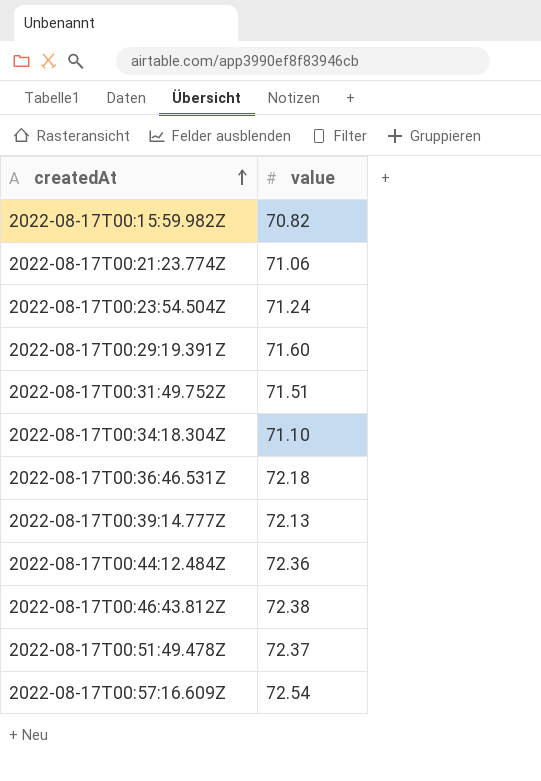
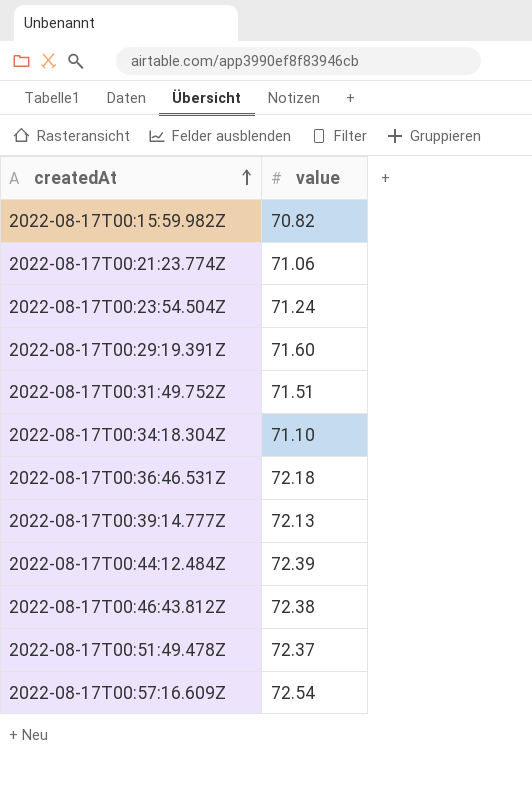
2022-08-17T00:44:12.484Z | value: 72.36 -> 72.39

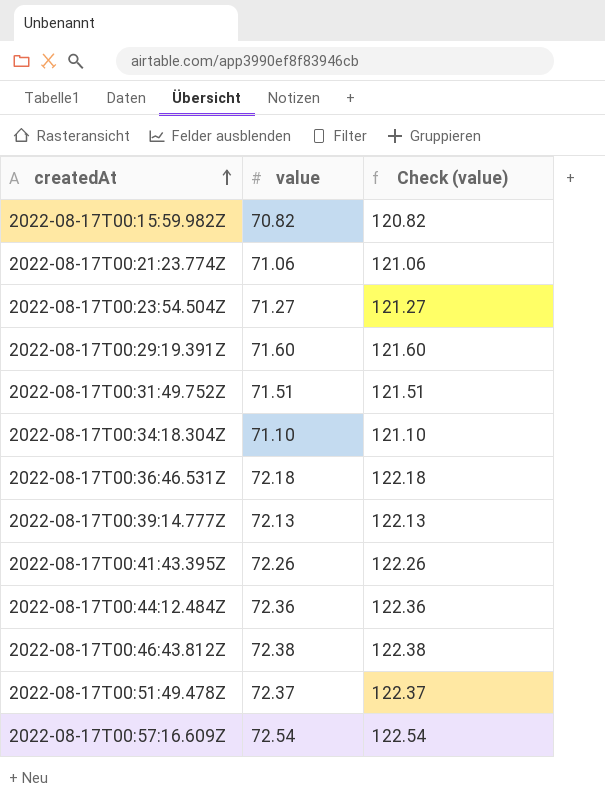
column Check (value) | formula: none -> [value] + 50
2022-08-17T00:23:54.504Z | value: 71.24 -> 71.27
row 2022-08-17T00:41:43.395Z: none -> 72.26 | 122.26
2022-08-17T00:44:12.484Z | value: 72.39 -> 72.36

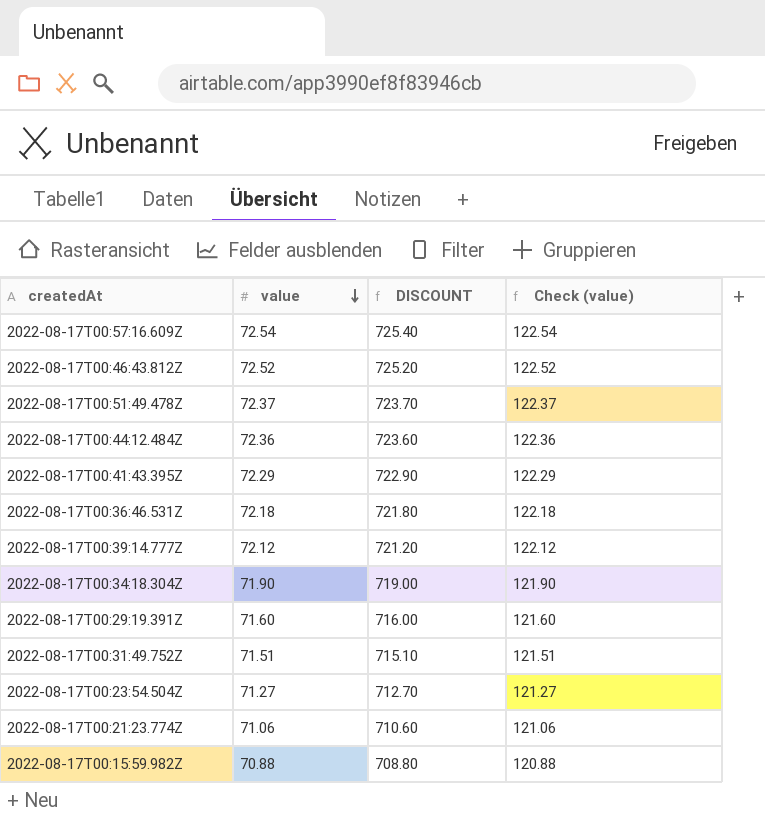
row order: createdAt ascending -> value descending
column DISCOUNT | formula: none -> [value] * 10
2022-08-17T00:46:43.812Z | value: 72.38 -> 72.52
2022-08-17T00:46:43.812Z | Check (value): 122.38 -> 122.52
2022-08-17T00:41:43.395Z | value: 72.26 -> 72.29
2022-08-17T00:41:43.395Z | Check (value): 122.26 -> 122.29
2022-08-17T00:39:14.777Z | value: 72.13 -> 72.12
2022-08-17T00:39:14.777Z | Check (value): 122.13 -> 122.12
2022-08-17T00:34:18.304Z | value: 71.10 -> 71.90
2022-08-17T00:34:18.304Z | Check (value): 121.10 -> 121.90
2022-08-17T00:15:59.982Z | value: 70.82 -> 70.88
2022-08-17T00:15:59.982Z | Check (value): 120.82 -> 120.88

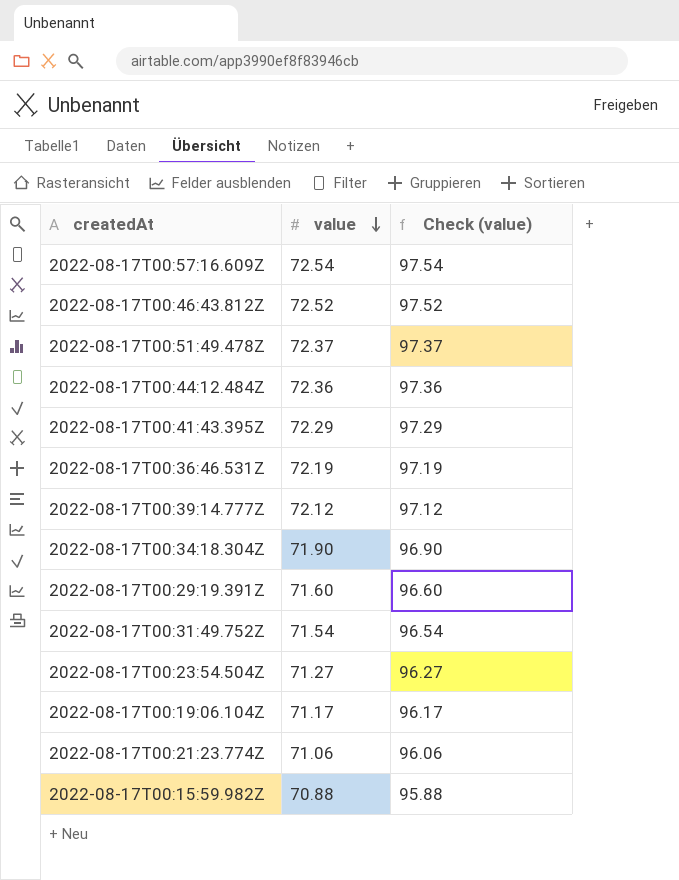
column DISCOUNT | formula: [value] * 10 -> none
column Check (value) | formula: [value] + 50 -> [value] + 25
2022-08-17T00:36:46.531Z | value: 72.18 -> 72.19
2022-08-17T00:31:49.752Z | value: 71.51 -> 71.54
row 2022-08-17T00:19:06.104Z: none -> 71.17 | 96.17

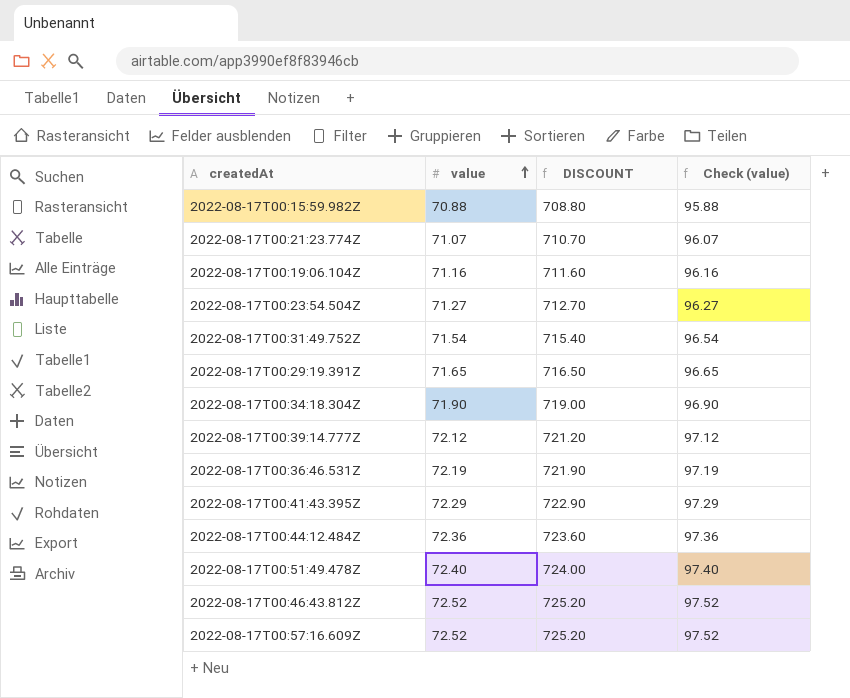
row order: value descending -> value ascending
column DISCOUNT | formula: none -> [value] * 10
2022-08-17T00:21:23.774Z | value: 71.06 -> 71.07
2022-08-17T00:21:23.774Z | Check (value): 96.06 -> 96.07
2022-08-17T00:19:06.104Z | value: 71.17 -> 71.16
2022-08-17T00:19:06.104Z | Check (value): 96.17 -> 96.16
2022-08-17T00:29:19.391Z | value: 71.60 -> 71.65
2022-08-17T00:29:19.391Z | Check (value): 96.60 -> 96.65
2022-08-17T00:51:49.478Z | value: 72.37 -> 72.40
2022-08-17T00:51:49.478Z | Check (value): 97.37 -> 97.40
2022-08-17T00:57:16.609Z | value: 72.54 -> 72.52
2022-08-17T00:57:16.609Z | Check (value): 97.54 -> 97.52

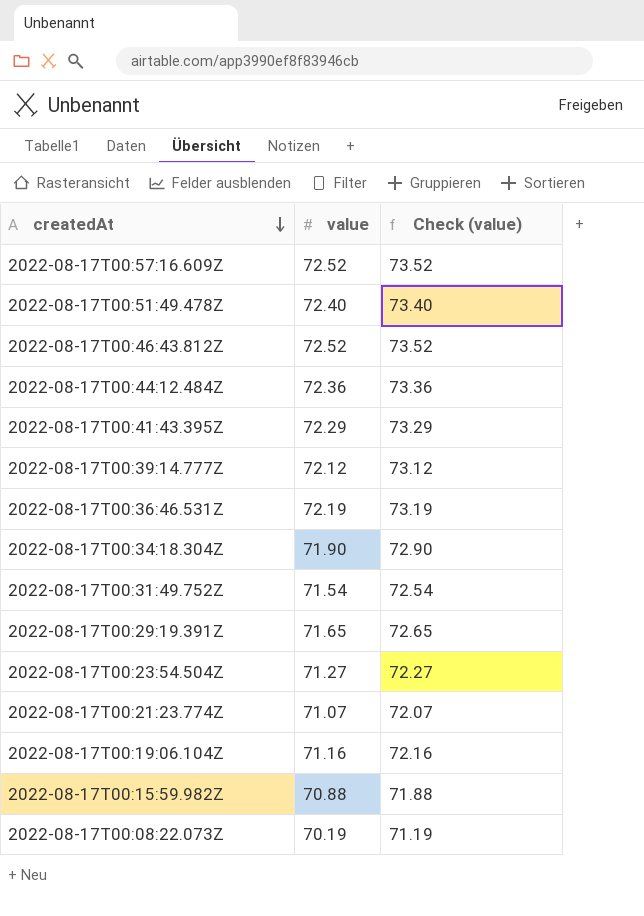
row order: value ascending -> createdAt descending
column DISCOUNT | formula: [value] * 10 -> none
column Check (value) | formula: [value] + 25 -> [value] + 1
row 2022-08-17T00:08:22.073Z: none -> 70.19 | 71.19

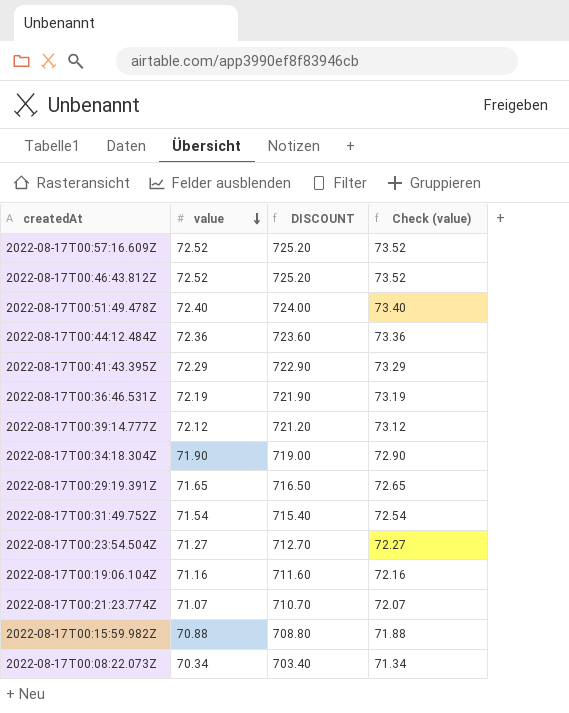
row order: createdAt descending -> value descending
column DISCOUNT | formula: none -> [value] * 10
2022-08-17T00:08:22.073Z | value: 70.19 -> 70.34
2022-08-17T00:08:22.073Z | Check (value): 71.19 -> 71.34

